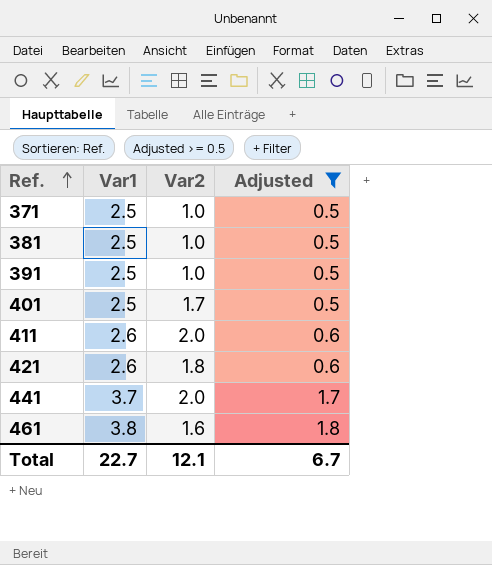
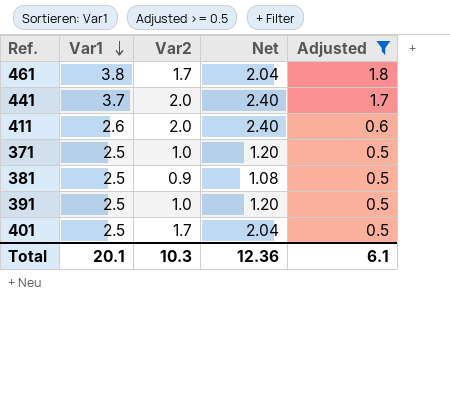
row order: Ref. ascending -> Var1 descending
column Net | formula: none -> [Var2] * 1.2
row 421: 2.6 | 1.8 | 0.6 -> none
461 | Var2: 1.6 -> 1.7
381 | Var2: 1.0 -> 0.9
Total | Var1: 22.7 -> 20.1
Total | Var2: 12.1 -> 10.3
Total | Adjusted: 6.7 -> 6.1

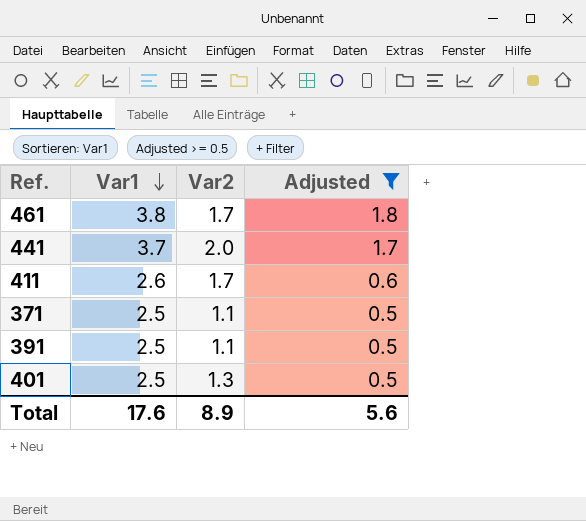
column Net | formula: [Var2] * 1.2 -> none
row 381: 2.5 | 0.9 | 1.08 | 0.5 -> none
411 | Var2: 2.0 -> 1.7
371 | Var2: 1.0 -> 1.1
391 | Var2: 1.0 -> 1.1
401 | Var2: 1.7 -> 1.3
Total | Var1: 20.1 -> 17.6
Total | Var2: 10.3 -> 8.9
Total | Adjusted: 6.1 -> 5.6

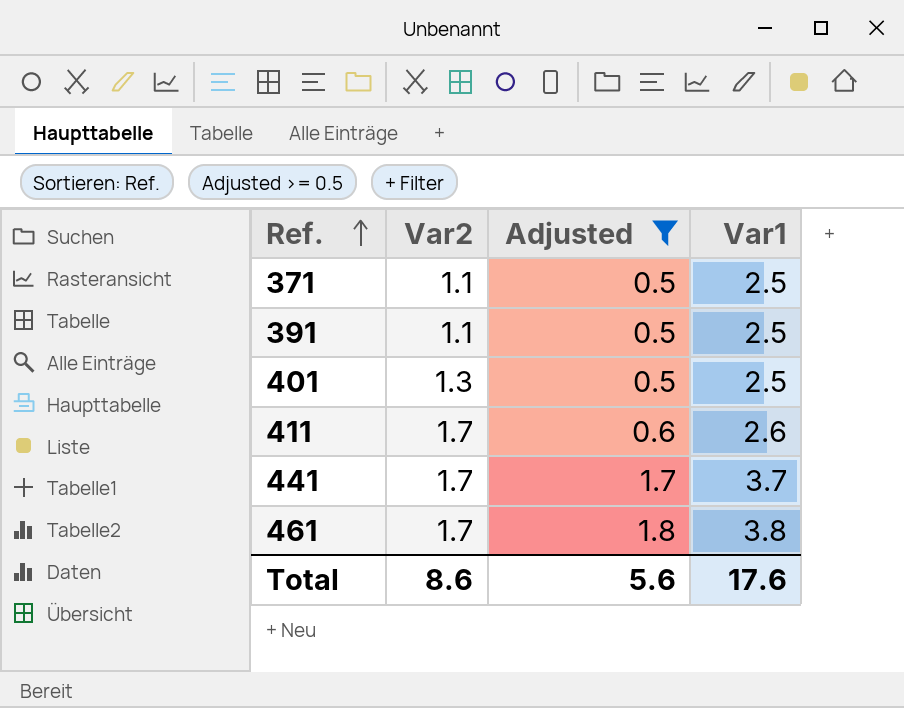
row order: Var1 descending -> Ref. ascending
column Var1 | position: 2 -> 4
441 | Var2: 2.0 -> 1.7
Total | Var2: 8.9 -> 8.6

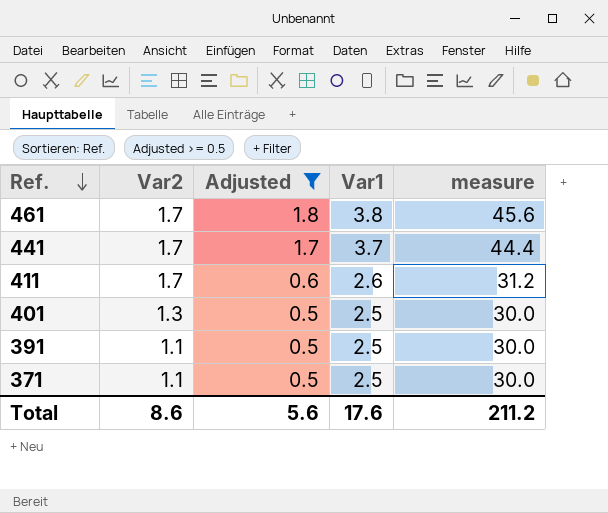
row order: Ref. ascending -> Ref. descending
column measure | formula: none -> [Var1] * 12

